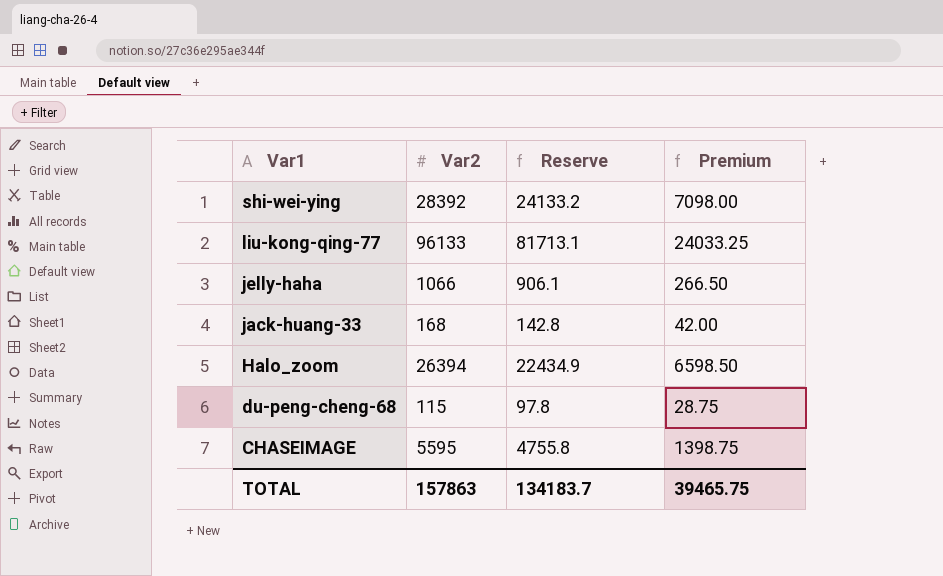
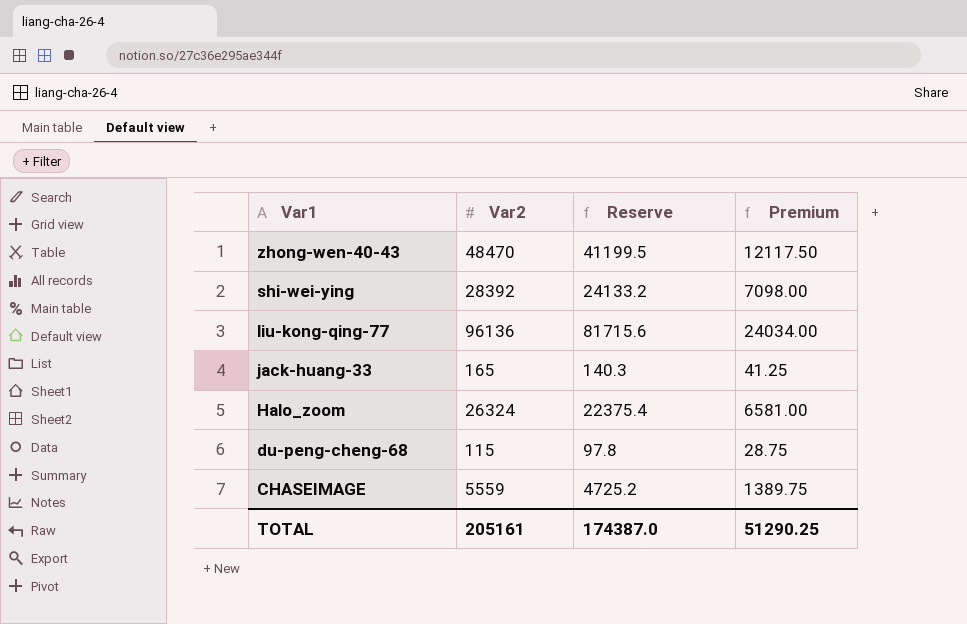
row jelly-haha: 1066 | 906.1 | 266.50 -> none
row zhong-wen-40-43: none -> 48470 | 41199.5 | 12117.50
liu-kong-qing-77 | Var2: 96133 -> 96136
liu-kong-qing-77 | Reserve: 81713.1 -> 81715.6
liu-kong-qing-77 | Premium: 24033.25 -> 24034.00
jack-huang-33 | Var2: 168 -> 165
jack-huang-33 | Reserve: 142.8 -> 140.3
jack-huang-33 | Premium: 42.00 -> 41.25
Halo_zoom | Var2: 26394 -> 26324
Halo_zoom | Reserve: 22434.9 -> 22375.4
Halo_zoom | Premium: 6598.50 -> 6581.00
CHASEIMAGE | Var2: 5595 -> 5559
CHASEIMAGE | Reserve: 4755.8 -> 4725.2
CHASEIMAGE | Premium: 1398.75 -> 1389.75
TOTAL | Var2: 157863 -> 205161
TOTAL | Reserve: 134183.7 -> 174387.0
TOTAL | Premium: 39465.75 -> 51290.25

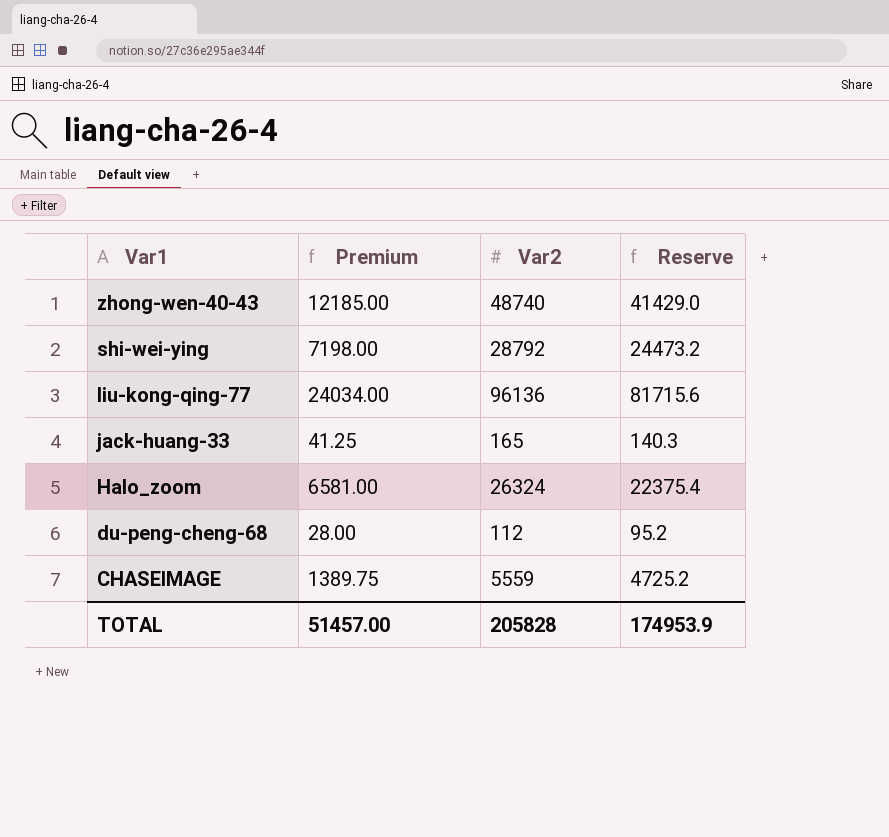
column Premium | position: 4 -> 2
zhong-wen-40-43 | Premium: 12117.50 -> 12185.00
zhong-wen-40-43 | Var2: 48470 -> 48740
zhong-wen-40-43 | Reserve: 41199.5 -> 41429.0
shi-wei-ying | Premium: 7098.00 -> 7198.00
shi-wei-ying | Var2: 28392 -> 28792
shi-wei-ying | Reserve: 24133.2 -> 24473.2
du-peng-cheng-68 | Premium: 28.75 -> 28.00
du-peng-cheng-68 | Var2: 115 -> 112
du-peng-cheng-68 | Reserve: 97.8 -> 95.2
TOTAL | Premium: 51290.25 -> 51457.00
TOTAL | Var2: 205161 -> 205828
TOTAL | Reserve: 174387.0 -> 174953.9

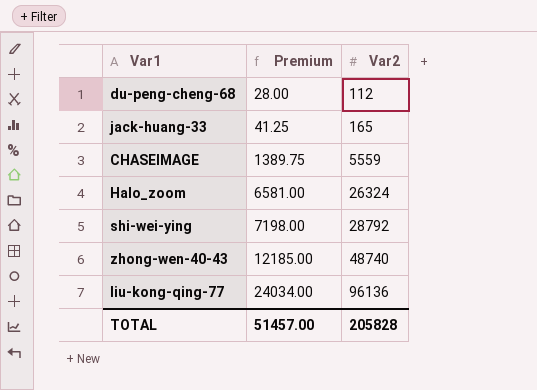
row order: Var1 descending -> Premium ascending
column Reserve | formula: [Var2] * 0.85 -> none

